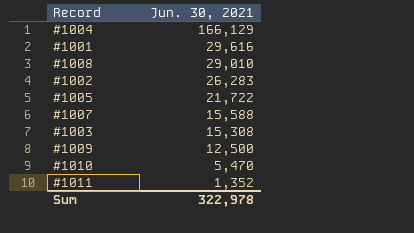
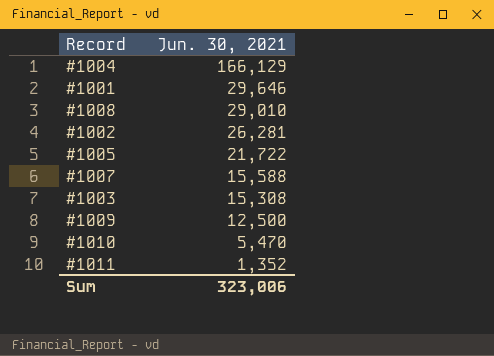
#1001 | Jun. 30, 2021: 29,616 -> 29,646
#1002 | Jun. 30, 2021: 26,283 -> 26,281
Sum | Jun. 30, 2021: 322,978 -> 323,006

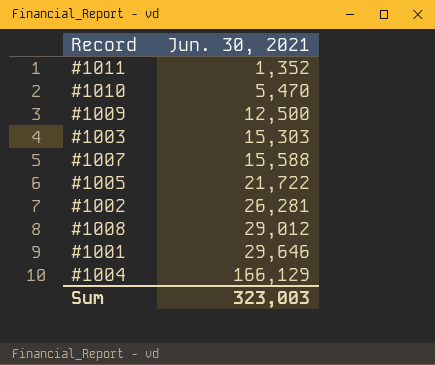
row order: Jun. 30, 2021 descending -> Jun. 30, 2021 ascending
#1003 | Jun. 30, 2021: 15,308 -> 15,303
#1008 | Jun. 30, 2021: 29,010 -> 29,012
Sum | Jun. 30, 2021: 323,006 -> 323,003

